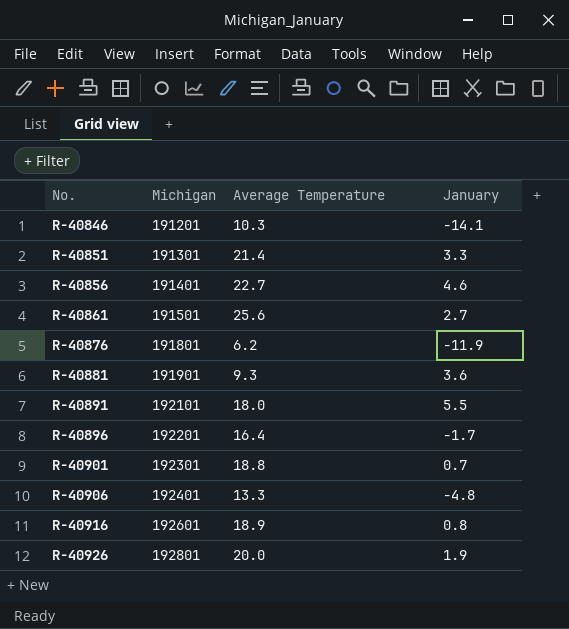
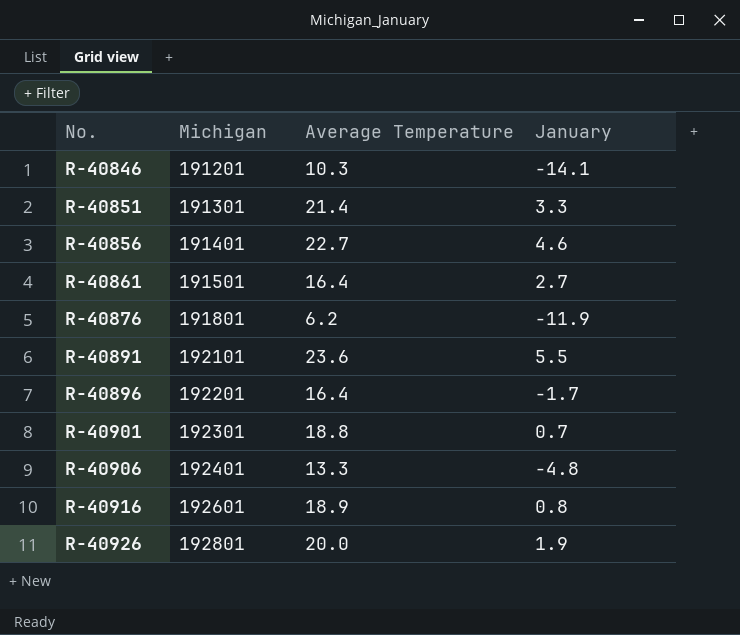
row R-40881: 191901 | 9.3 | 3.6 -> none
R-40861 | Average Temperature: 25.6 -> 16.4
R-40891 | Average Temperature: 18.0 -> 23.6

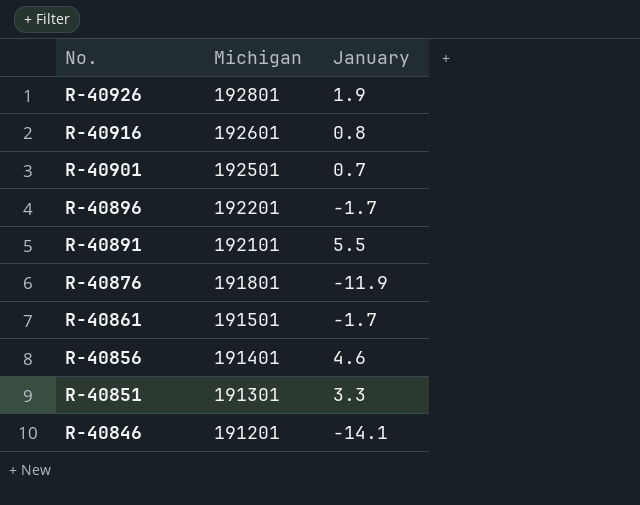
row order: No. ascending -> No. descending
column Average Temperature | position: 3 -> none
row R-40906: 192401 | 13.3 | -4.8 -> none
R-40901 | Michigan: 192301 -> 192501
R-40861 | January: 2.7 -> -1.7

